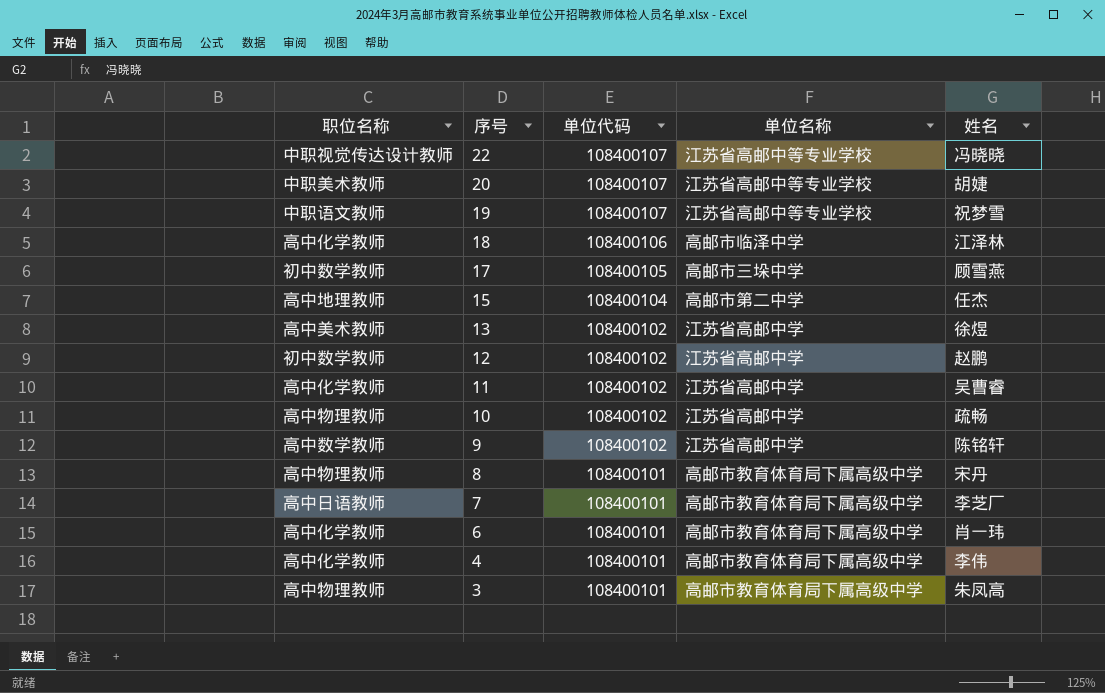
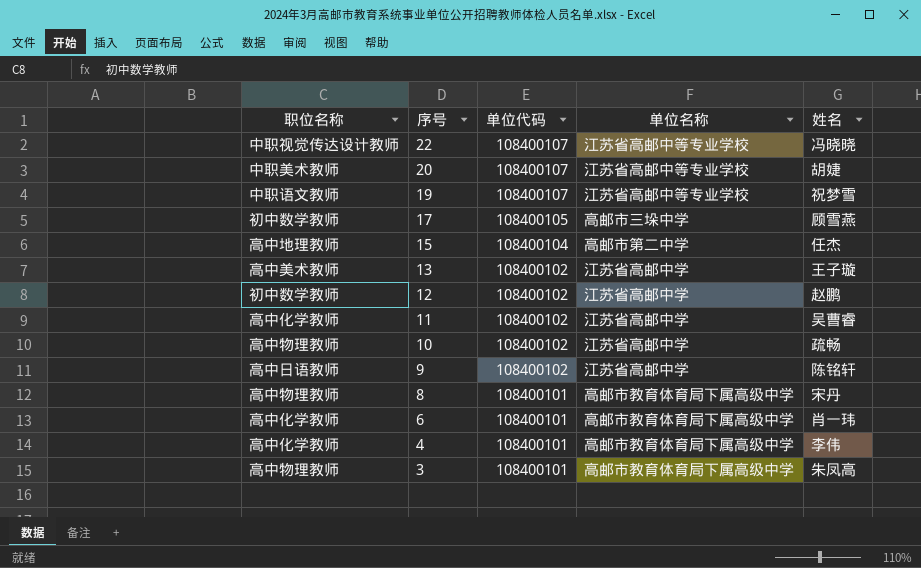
row 18: 高中化学教师 | 108400106 | 高邮市临泽中学 | 江泽林 -> none
row 7: 高中日语教师 | 108400101 | 高邮市教育体育局下属高级中学 | 李芝厂 -> none
13 | 姓名: 徐煜 -> 王子璇
9 | 职位名称: 高中数学教师 -> 高中日语教师

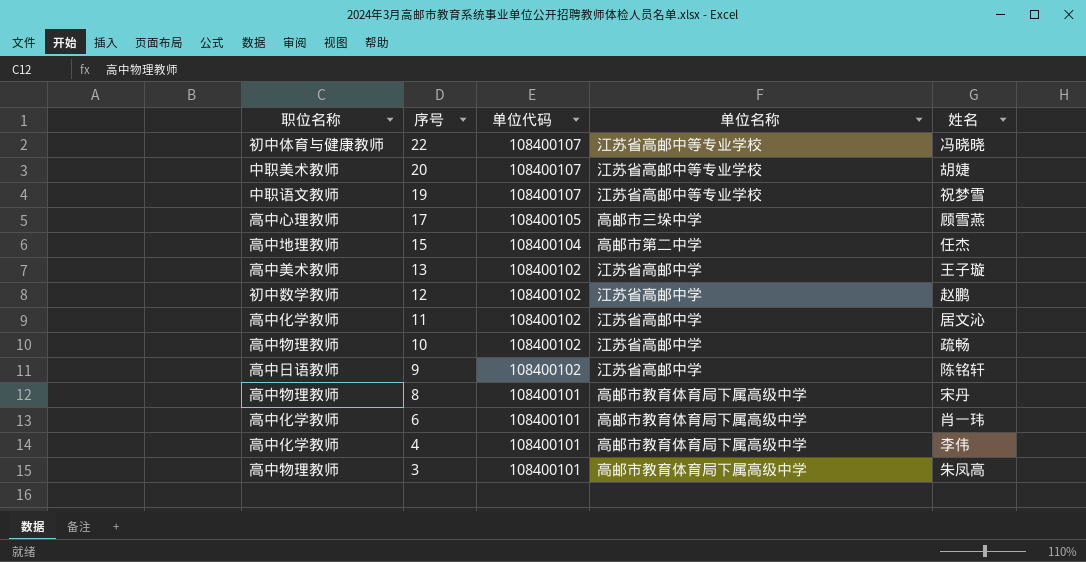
22 | 职位名称: 中职视觉传达设计教师 -> 初中体育与健康教师
17 | 职位名称: 初中数学教师 -> 高中心理教师
11 | 姓名: 吴曹睿 -> 居文沁

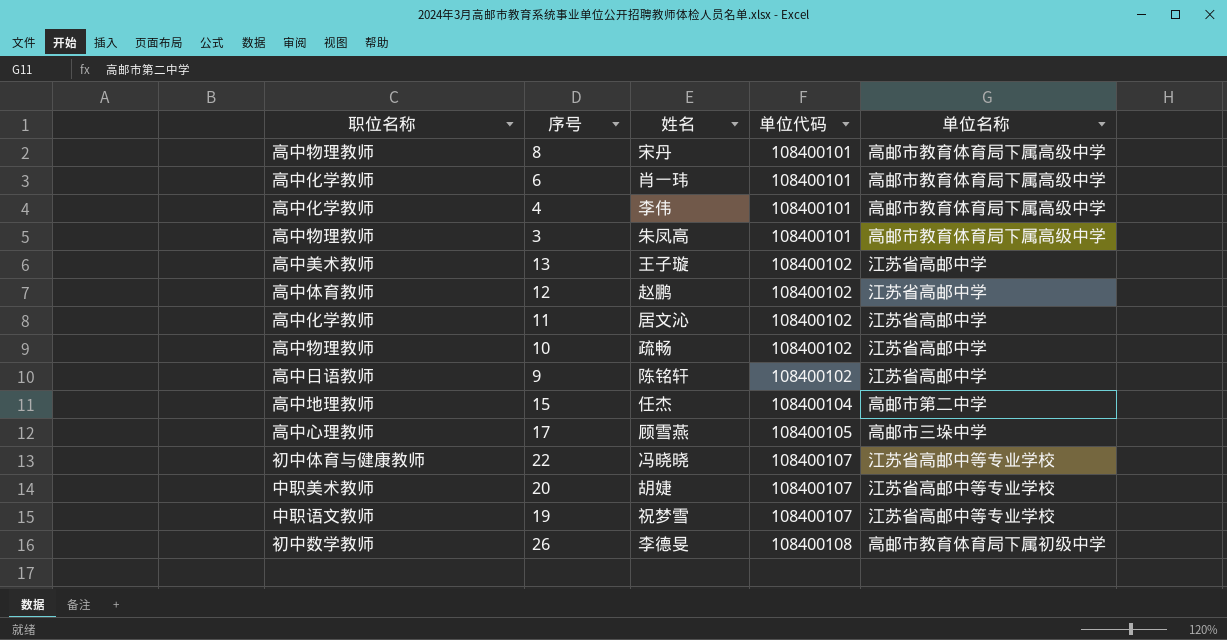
row order: 序号 descending -> 单位代码 ascending
column 姓名 | position: 5 -> 3
12 | 职位名称: 初中数学教师 -> 高中体育教师
row 26: none -> 初中数学教师 | 李德旻 | 108400108 | 高邮市教育体育局下属初级中学

